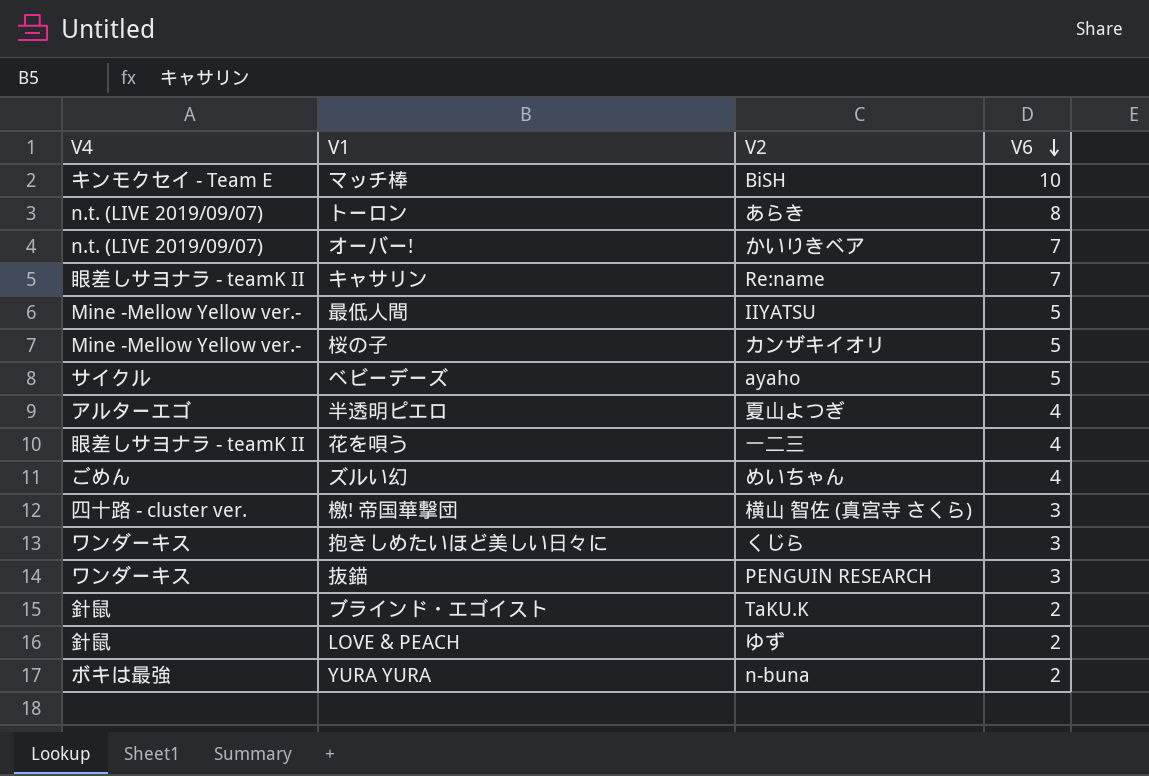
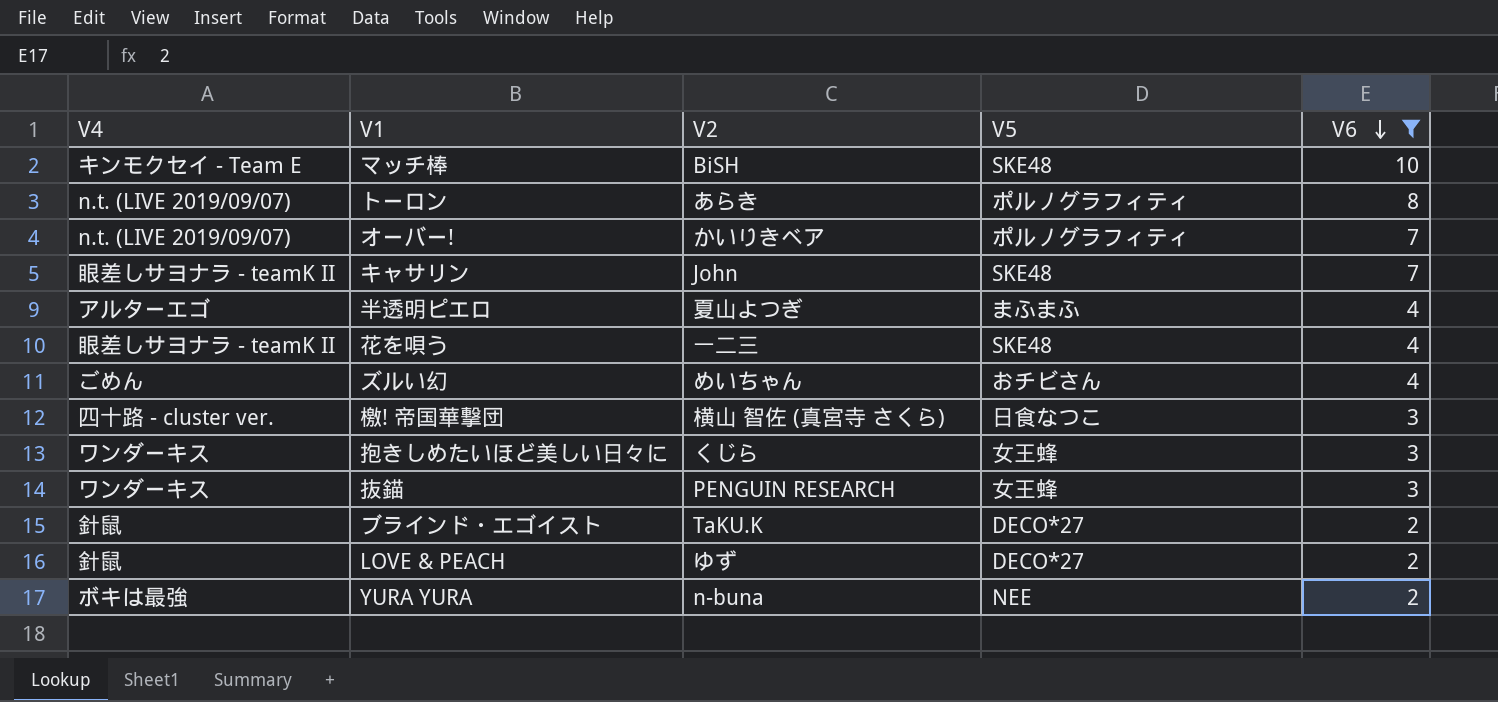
filter: none -> V6 != 5
column V5 | position: none -> 4
キャサリン | V2: Re:name -> John

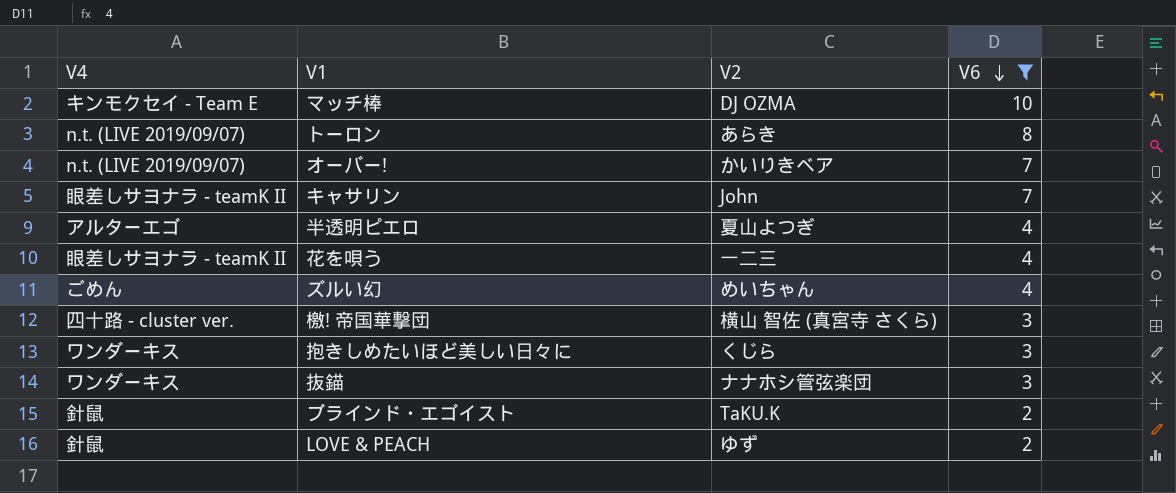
column V5 | position: 4 -> none
row YURA YURA: ボキは最強 | n-buna | NEE | 2 -> none
マッチ棒 | V2: BiSH -> DJ OZMA
抜錨 | V2: PENGUIN RESEARCH -> ナナホシ管弦楽団

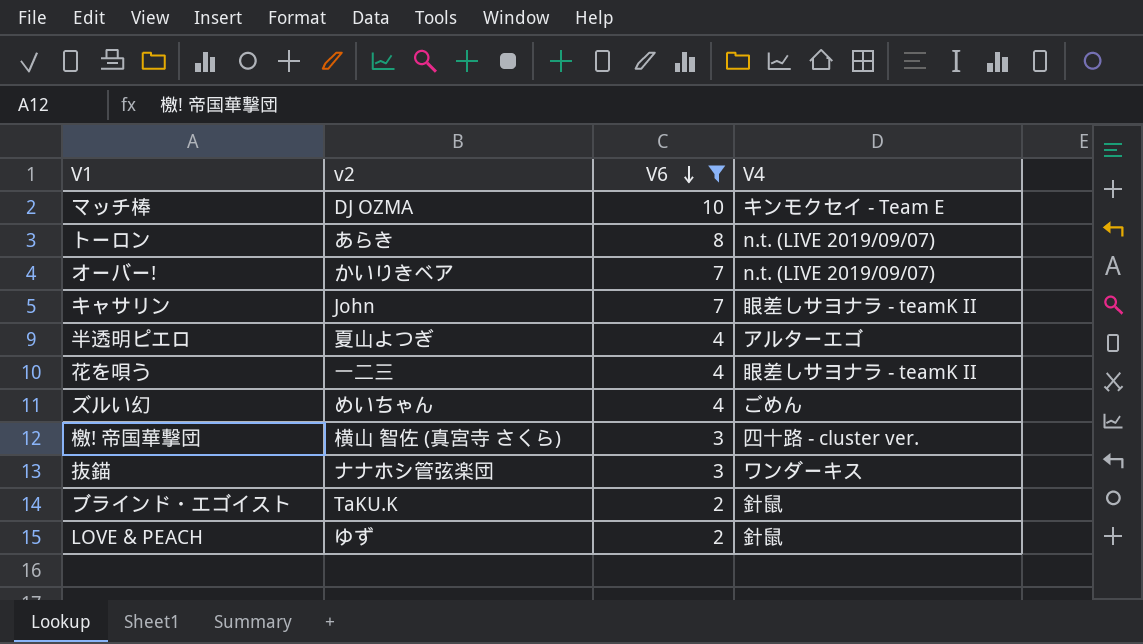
column name: V2 -> v2
column V4 | position: 1 -> 4
row 抱きしめたいほど美しい日々に: ワンダーキス | くじら | 3 -> none

